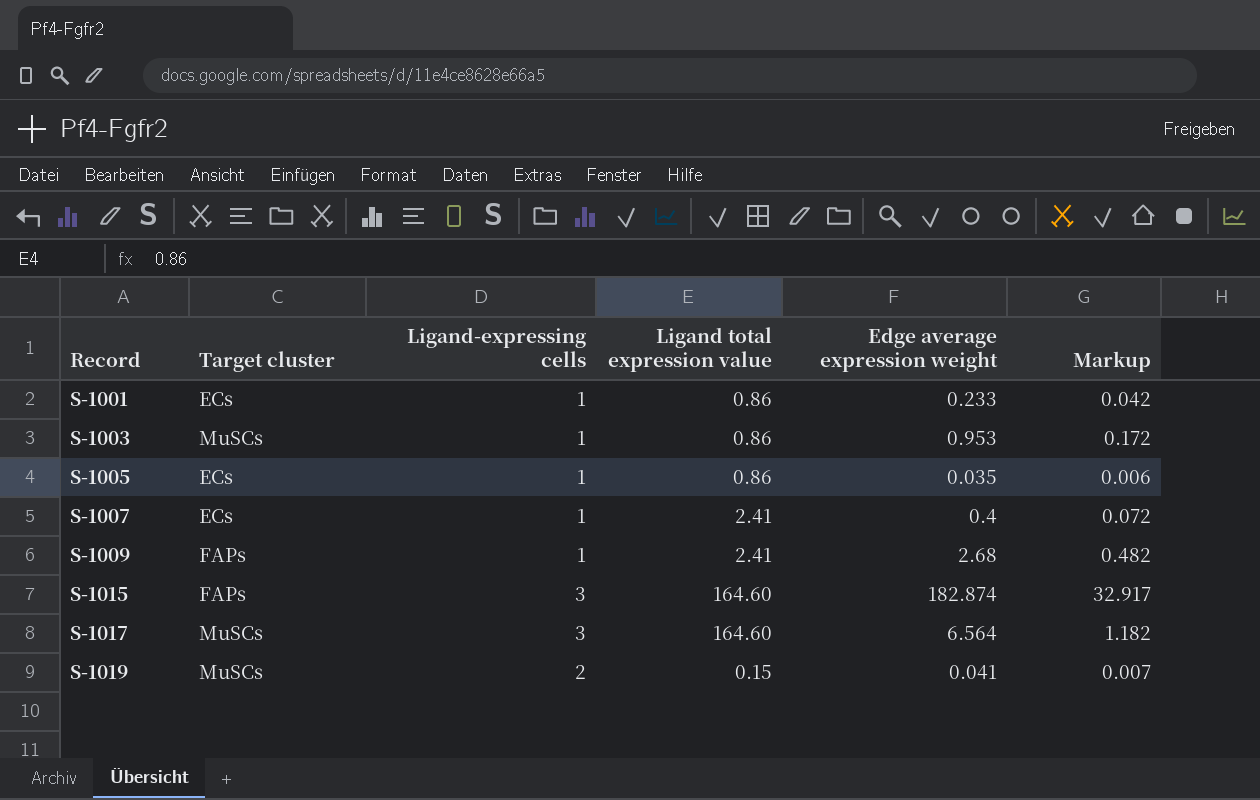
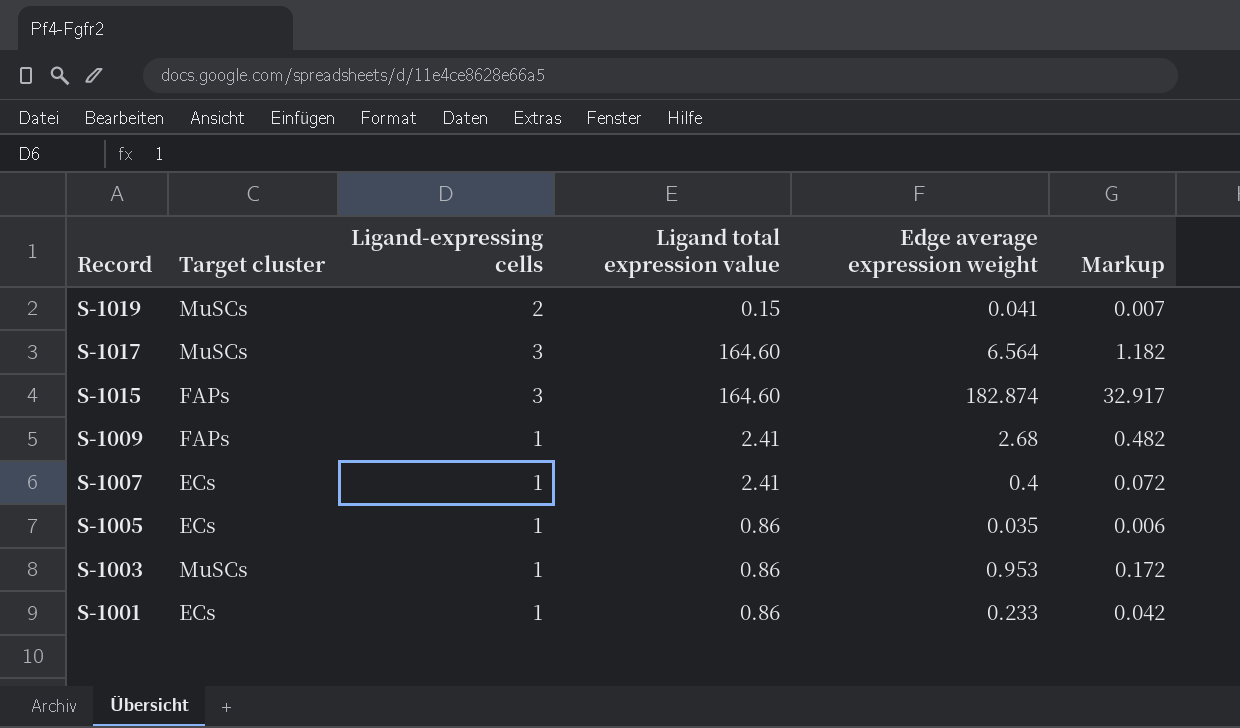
row order: Record ascending -> Record descending

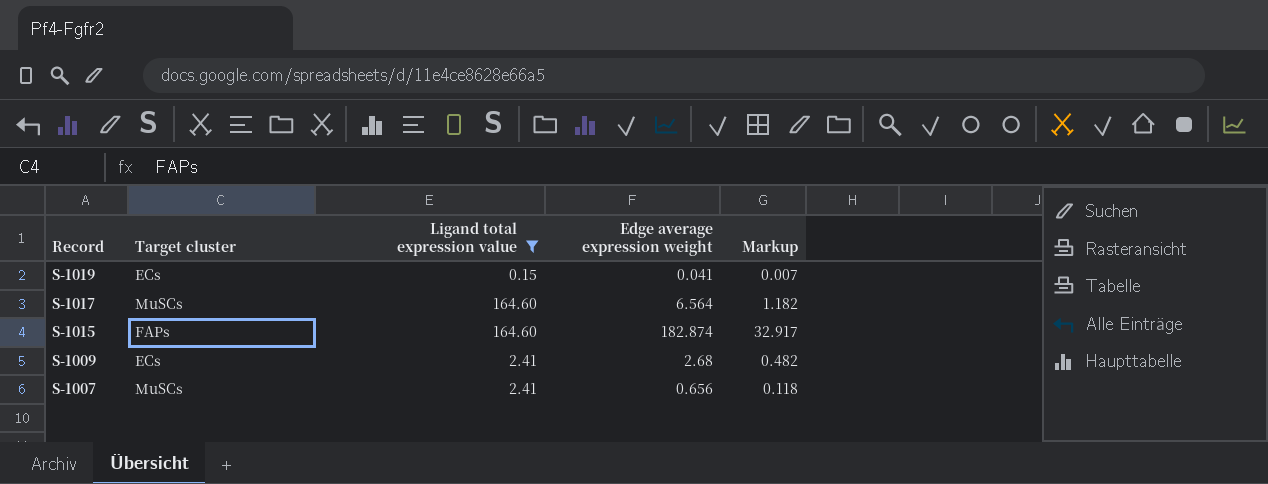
filter: none -> Ligand total expression value != 0.86
column Ligand-expressing cells | position: 3 -> none
S-1019 | Target cluster: MuSCs -> ECs
S-1009 | Target cluster: FAPs -> ECs
S-1007 | Target cluster: ECs -> MuSCs
S-1007 | Edge average expression weight: 0.4 -> 0.656
S-1007 | Markup: 0.072 -> 0.118

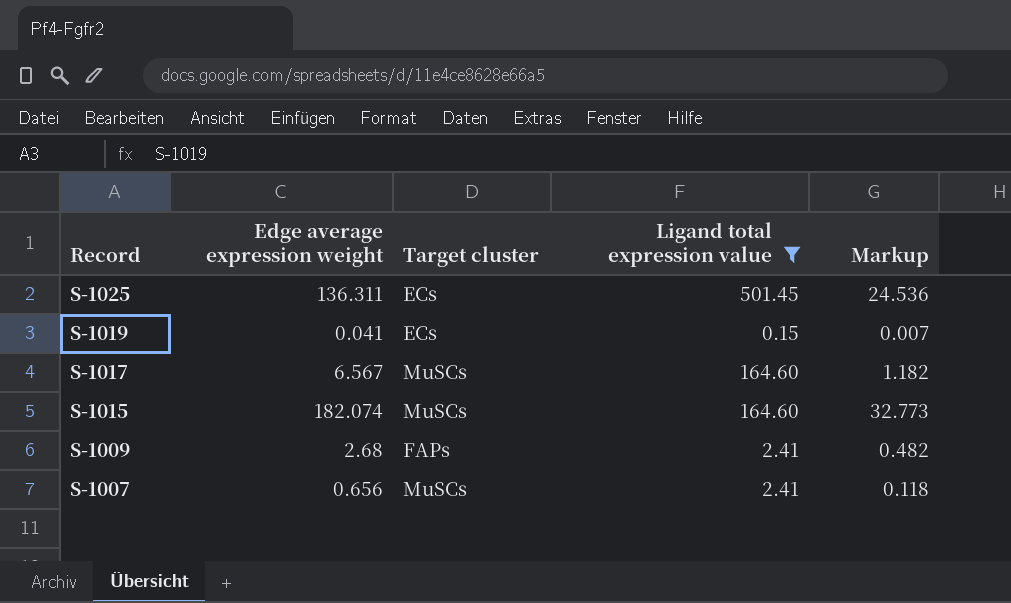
column Edge average expression weight | position: 4 -> 2
row S-1025: none -> 136.311 | ECs | 501.45 | 24.536
S-1017 | Edge average expression weight: 6.564 -> 6.567
S-1015 | Edge average expression weight: 182.874 -> 182.074
S-1015 | Target cluster: FAPs -> MuSCs
S-1015 | Markup: 32.917 -> 32.773
S-1009 | Target cluster: ECs -> FAPs

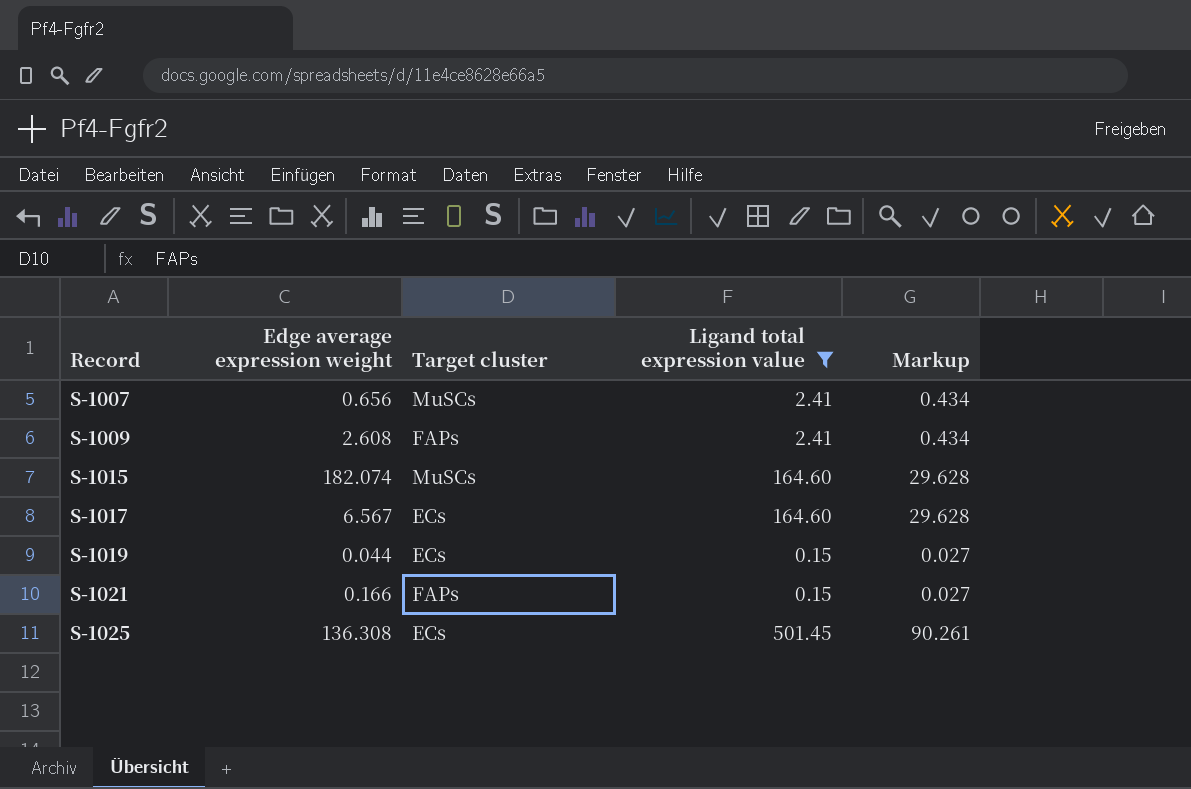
row order: Record descending -> Record ascending
column Markup | formula: [Edge average expression weight] * 0.18 -> [Ligand total expression value] * 0.18
S-1009 | Edge average expression weight: 2.68 -> 2.608
S-1017 | Target cluster: MuSCs -> ECs
S-1019 | Edge average expression weight: 0.041 -> 0.044
row S-1021: none -> 0.166 | FAPs | 0.15 | 0.027
S-1025 | Edge average expression weight: 136.311 -> 136.308

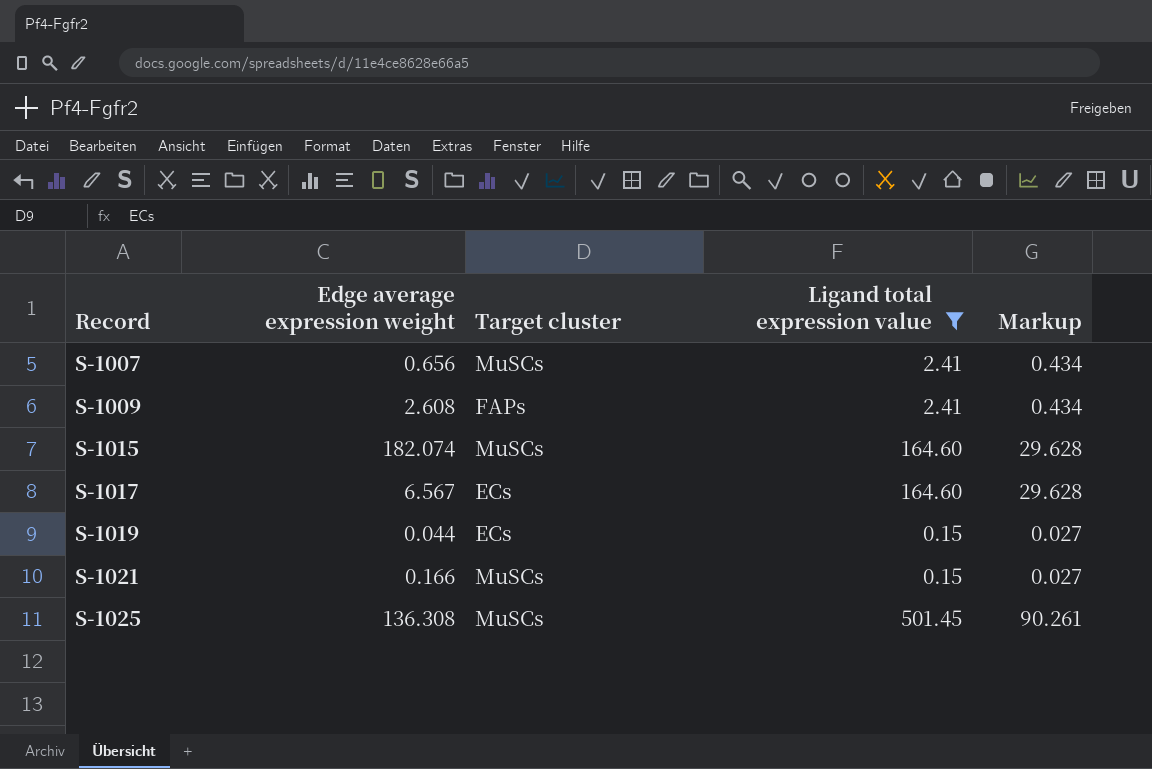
S-1021 | Target cluster: FAPs -> MuSCs
S-1025 | Target cluster: ECs -> MuSCs

